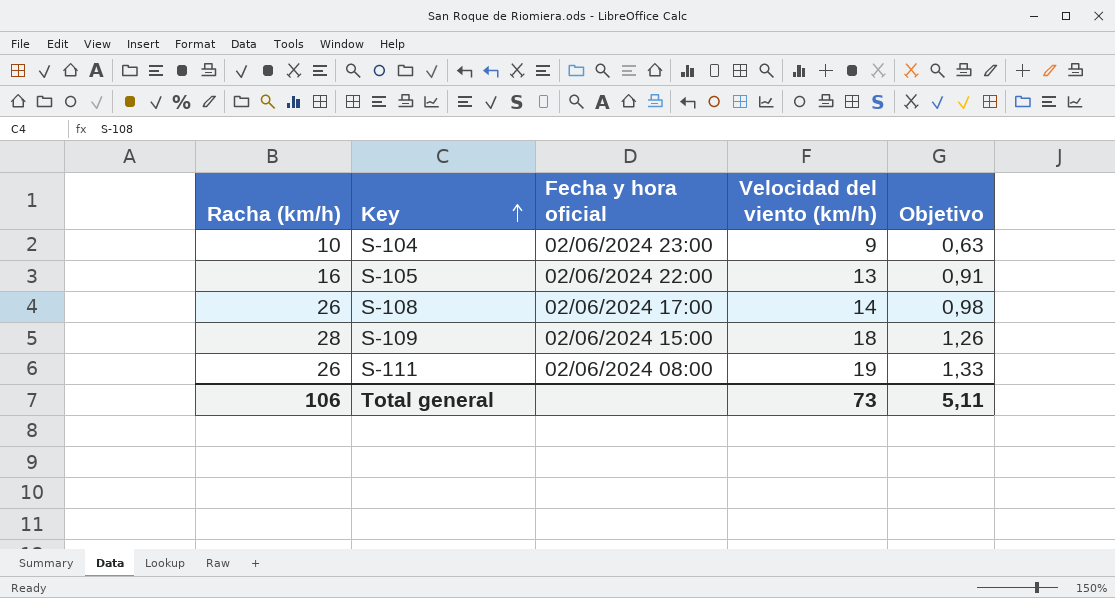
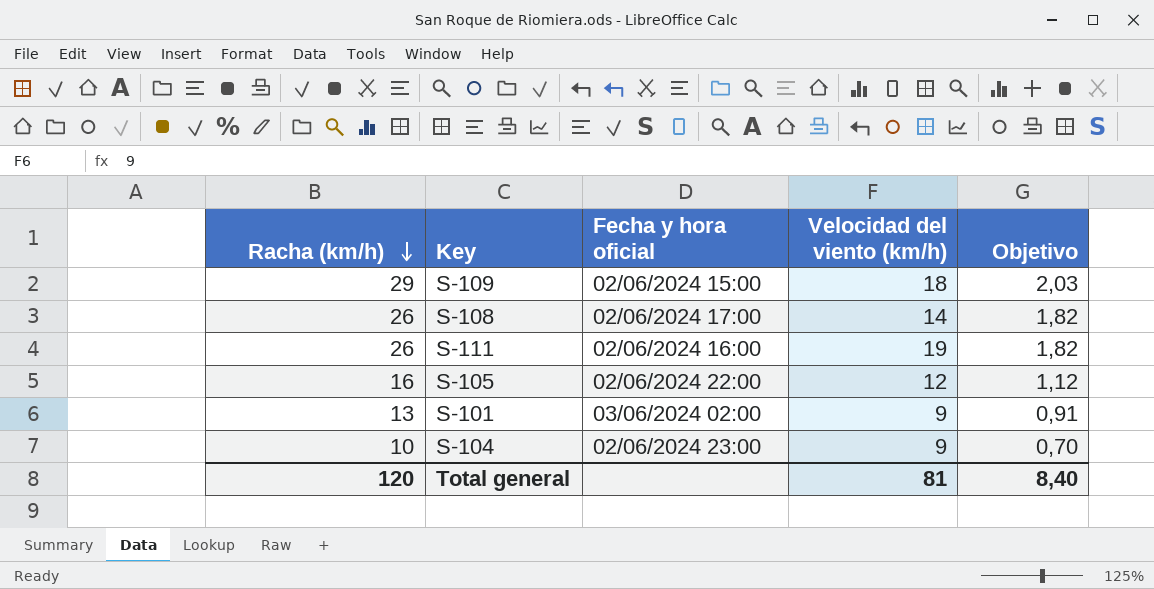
row order: Key ascending -> Racha (km/h) descending
column Objetivo | formula: [Velocidad del viento (km/h)] * 0,07 -> [Racha (km/h)] * 0,07
S-109 | Racha (km/h): 28 -> 29
S-111 | Fecha y hora oficial: 02/06/2024 08:00 -> 02/06/2024 16:00
S-105 | Velocidad del viento (km/h): 13 -> 12
row S-101: none -> 13 | 03/06/2024 02:00 | 9 | 0,91
Total general | Racha (km/h): 106 -> 120
Total general | Velocidad del viento (km/h): 73 -> 81
Total general | Objetivo: 5,11 -> 8,40

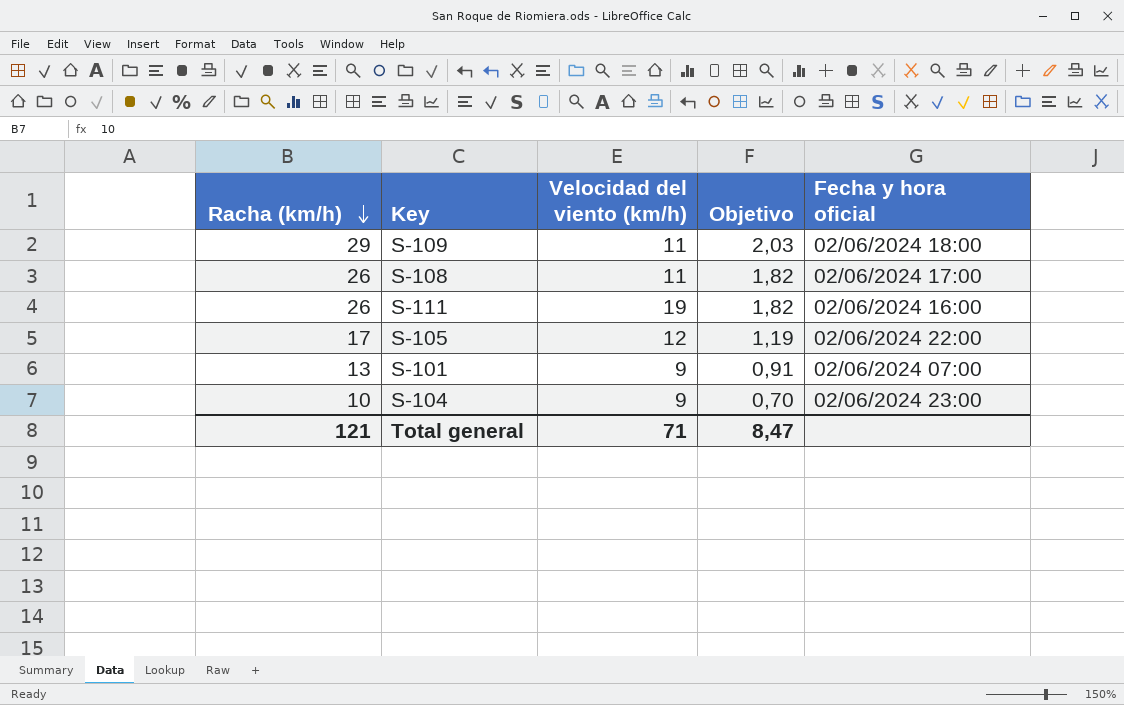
column Fecha y hora oficial | position: 3 -> 5
S-109 | Velocidad del viento (km/h): 18 -> 11
S-109 | Fecha y hora oficial: 02/06/2024 15:00 -> 02/06/2024 18:00
S-108 | Velocidad del viento (km/h): 14 -> 11
S-105 | Racha (km/h): 16 -> 17
S-105 | Objetivo: 1,12 -> 1,19
S-101 | Fecha y hora oficial: 03/06/2024 02:00 -> 02/06/2024 07:00
Total general | Racha (km/h): 120 -> 121
Total general | Velocidad del viento (km/h): 81 -> 71
Total general | Objetivo: 8,40 -> 8,47

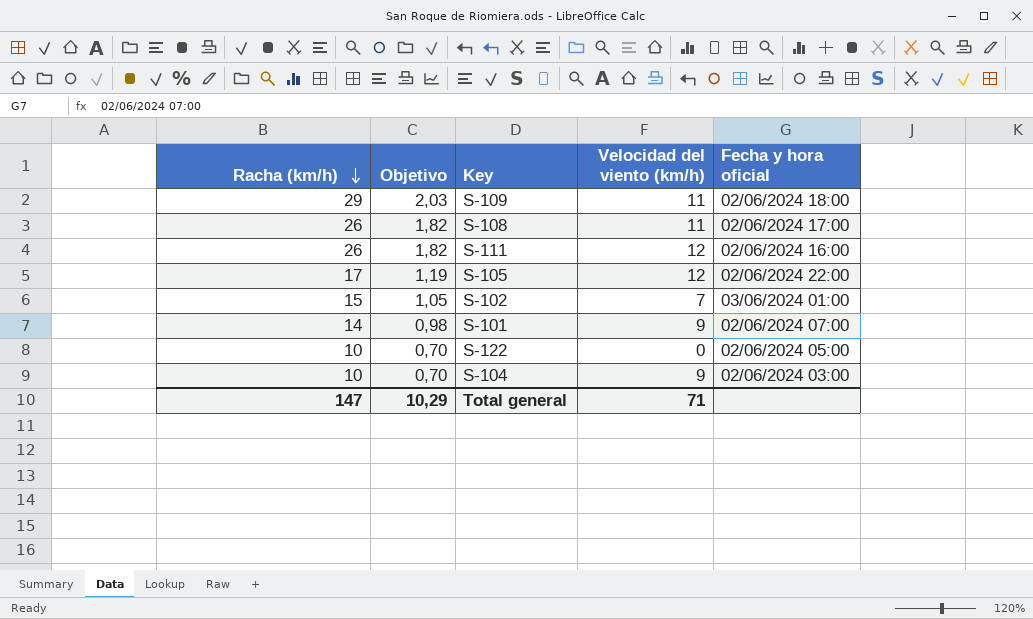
column Objetivo | position: 4 -> 2
S-111 | Velocidad del viento (km/h): 19 -> 12
row S-102: none -> 15 | 1,05 | 7 | 03/06/2024 01:00
S-101 | Racha (km/h): 13 -> 14
S-101 | Objetivo: 0,91 -> 0,98
row S-122: none -> 10 | 0,70 | 0 | 02/06/2024 05:00
S-104 | Fecha y hora oficial: 02/06/2024 23:00 -> 02/06/2024 03:00
Total general | Racha (km/h): 121 -> 147
Total general | Objetivo: 8,47 -> 10,29

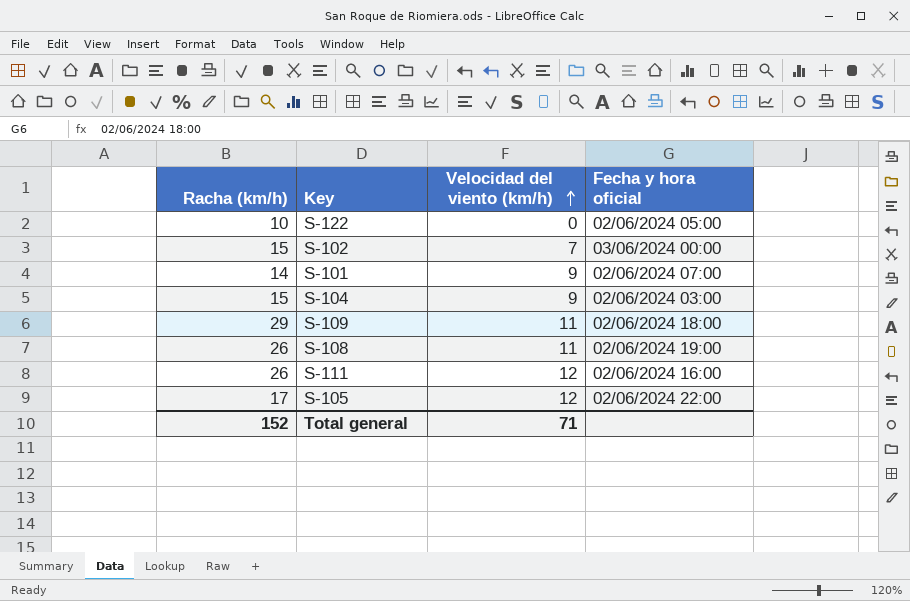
row order: Racha (km/h) descending -> Velocidad del viento (km/h) ascending
column Objetivo | formula: [Racha (km/h)] * 0,07 -> none
S-102 | Fecha y hora oficial: 03/06/2024 01:00 -> 03/06/2024 00:00
S-104 | Racha (km/h): 10 -> 15
S-108 | Fecha y hora oficial: 02/06/2024 17:00 -> 02/06/2024 19:00
Total general | Racha (km/h): 147 -> 152

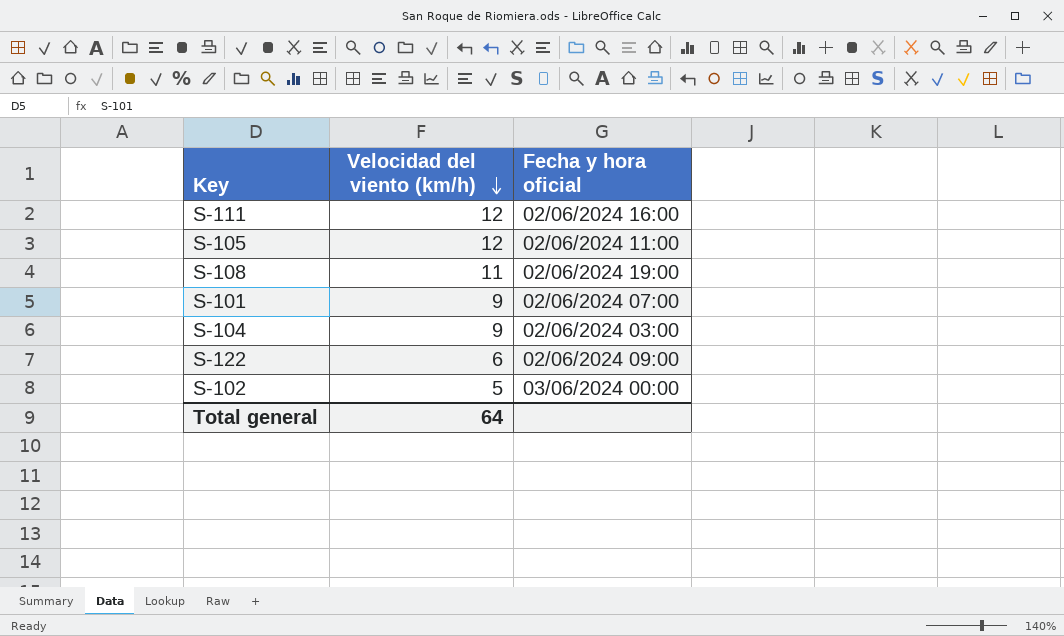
row order: Velocidad del viento (km/h) ascending -> Velocidad del viento (km/h) descending
column Racha (km/h) | position: 1 -> none
row S-109: 29 | 11 | 02/06/2024 18:00 -> none
S-105 | Fecha y hora oficial: 02/06/2024 22:00 -> 02/06/2024 11:00
S-122 | Velocidad del viento (km/h): 0 -> 6
S-122 | Fecha y hora oficial: 02/06/2024 05:00 -> 02/06/2024 09:00
S-102 | Velocidad del viento (km/h): 7 -> 5
Total general | Velocidad del viento (km/h): 71 -> 64

